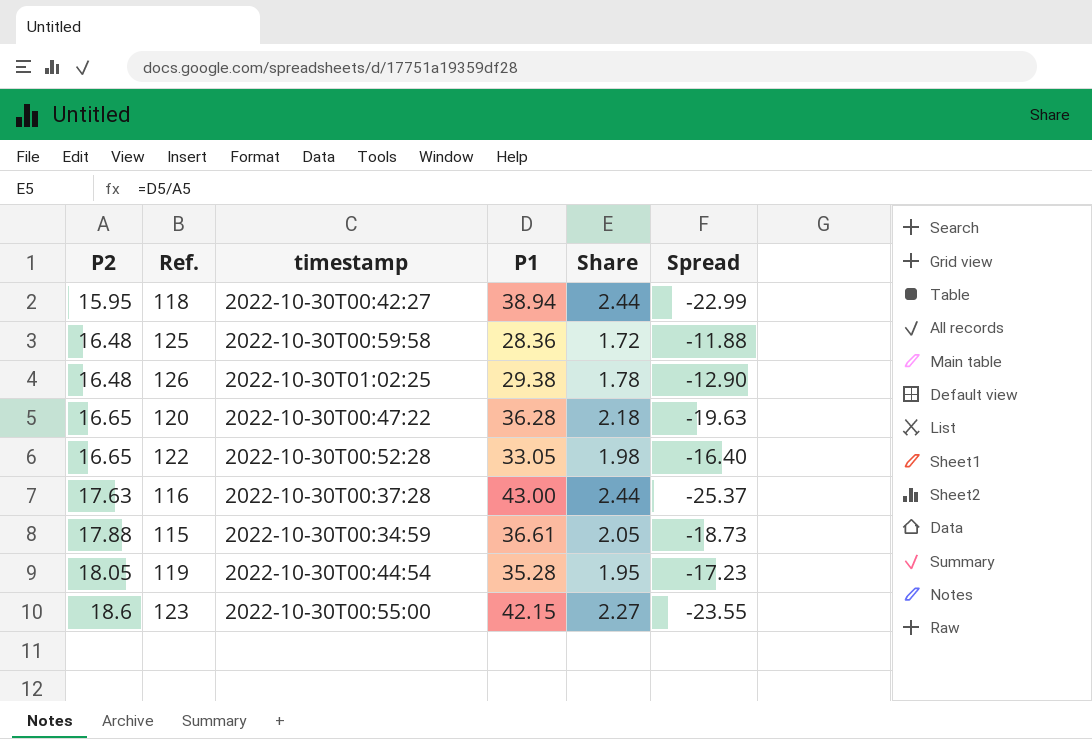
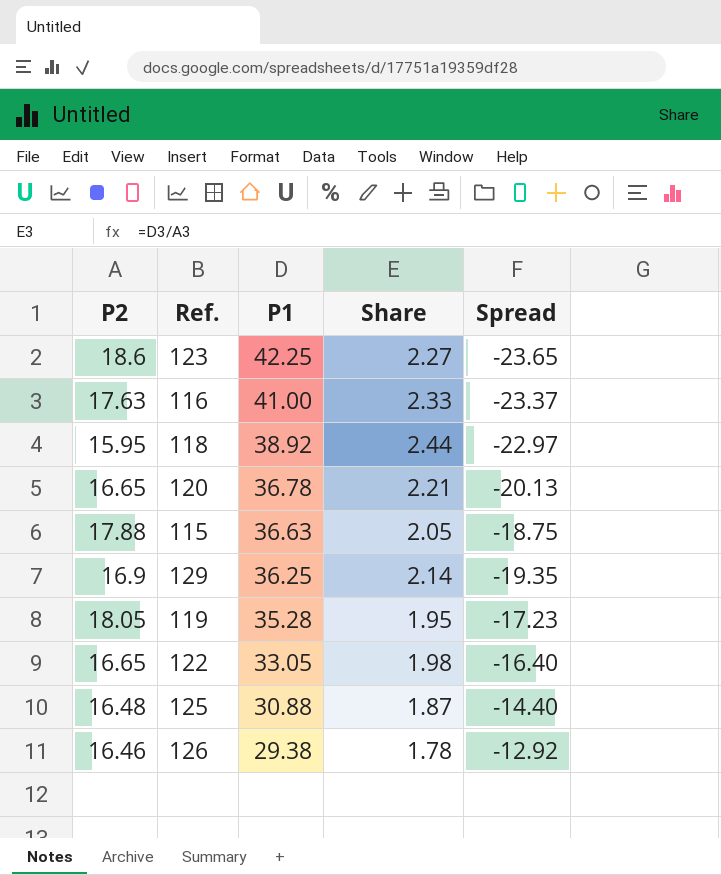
row order: P2 ascending -> P1 descending
column timestamp | position: 3 -> none
123 | P1: 42.15 -> 42.25
123 | Spread: -23.55 -> -23.65
116 | P1: 43.00 -> 41.00
116 | Share: 2.44 -> 2.33
116 | Spread: -25.37 -> -23.37
118 | P1: 38.94 -> 38.92
118 | Spread: -22.99 -> -22.97
120 | P1: 36.28 -> 36.78
120 | Share: 2.18 -> 2.21
120 | Spread: -19.63 -> -20.13
115 | P1: 36.61 -> 36.63
115 | Spread: -18.73 -> -18.75
row 129: none -> 16.9 | 36.25 | 2.14 | -19.35
125 | P1: 28.36 -> 30.88
125 | Share: 1.72 -> 1.87
125 | Spread: -11.88 -> -14.40
126 | P2: 16.48 -> 16.46
126 | Spread: -12.90 -> -12.92

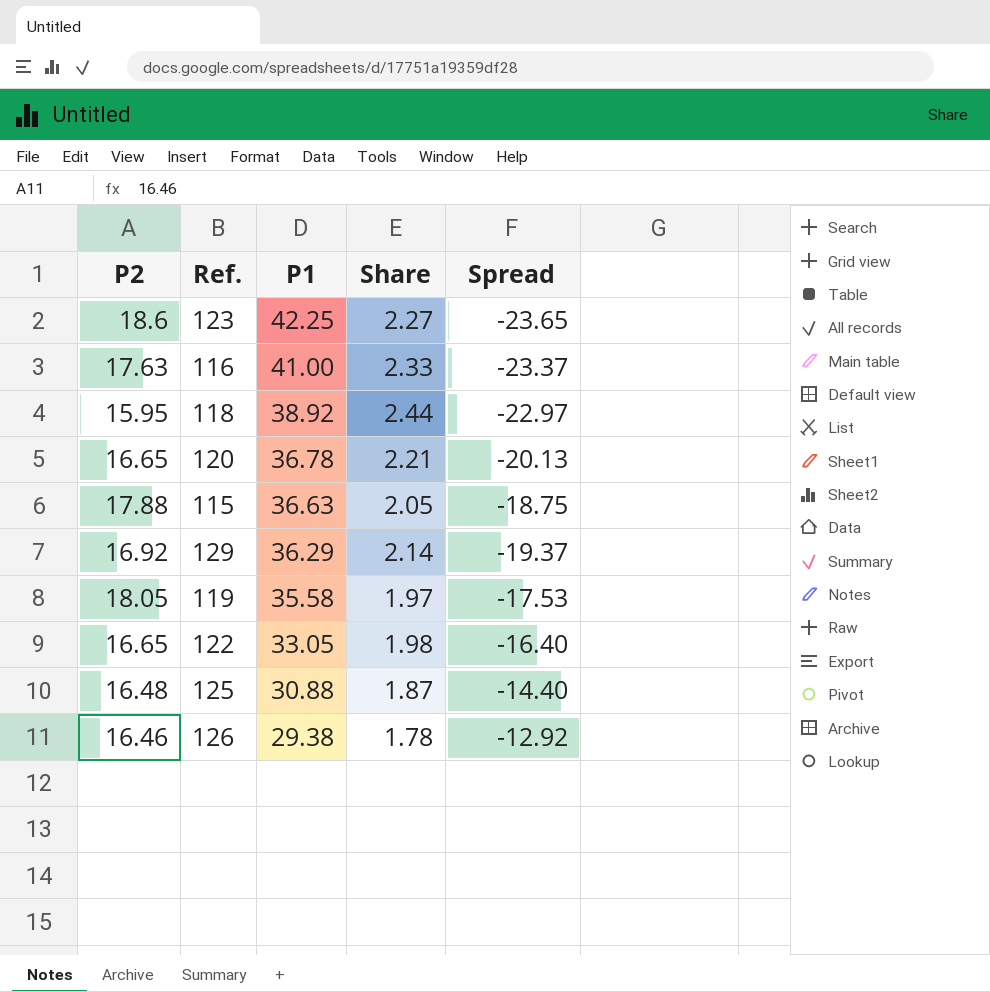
129 | P2: 16.9 -> 16.92
129 | P1: 36.25 -> 36.29
129 | Spread: -19.35 -> -19.37
119 | P1: 35.28 -> 35.58
119 | Share: 1.95 -> 1.97
119 | Spread: -17.23 -> -17.53

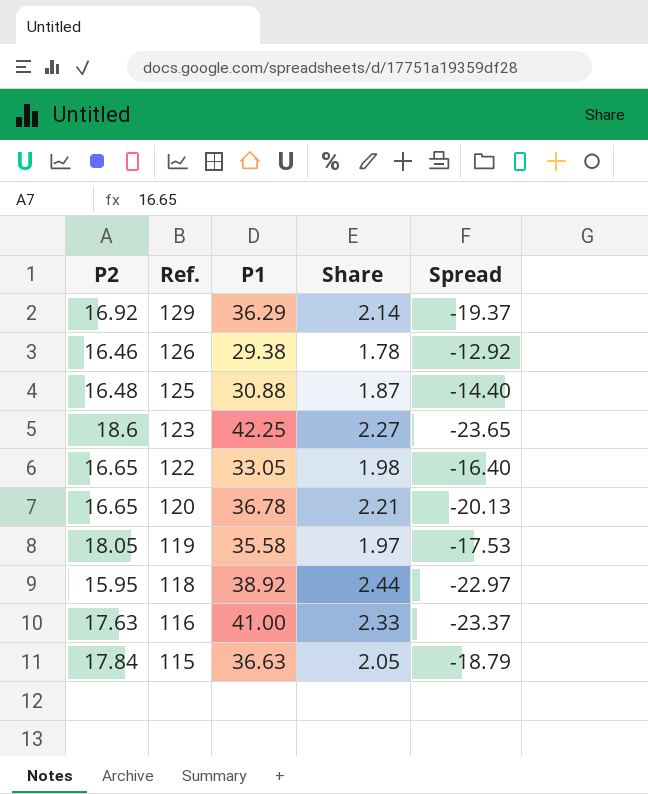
row order: P1 descending -> Ref. descending
115 | P2: 17.88 -> 17.84
115 | Spread: -18.75 -> -18.79

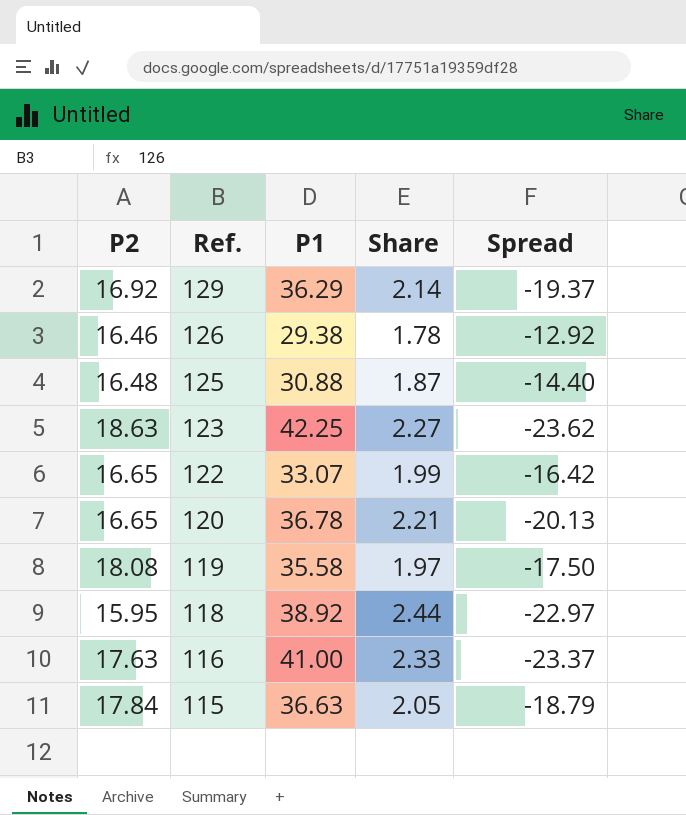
123 | P2: 18.6 -> 18.63
123 | Spread: -23.65 -> -23.62
122 | P1: 33.05 -> 33.07
122 | Share: 1.98 -> 1.99
122 | Spread: -16.40 -> -16.42
119 | P2: 18.05 -> 18.08
119 | Spread: -17.53 -> -17.50

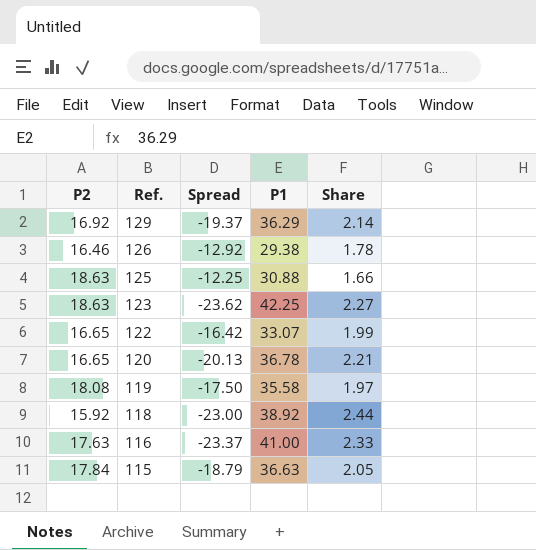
column Spread | position: 5 -> 3
125 | P2: 16.48 -> 18.63
125 | Spread: -14.40 -> -12.25
125 | Share: 1.87 -> 1.66
118 | P2: 15.95 -> 15.92
118 | Spread: -22.97 -> -23.00

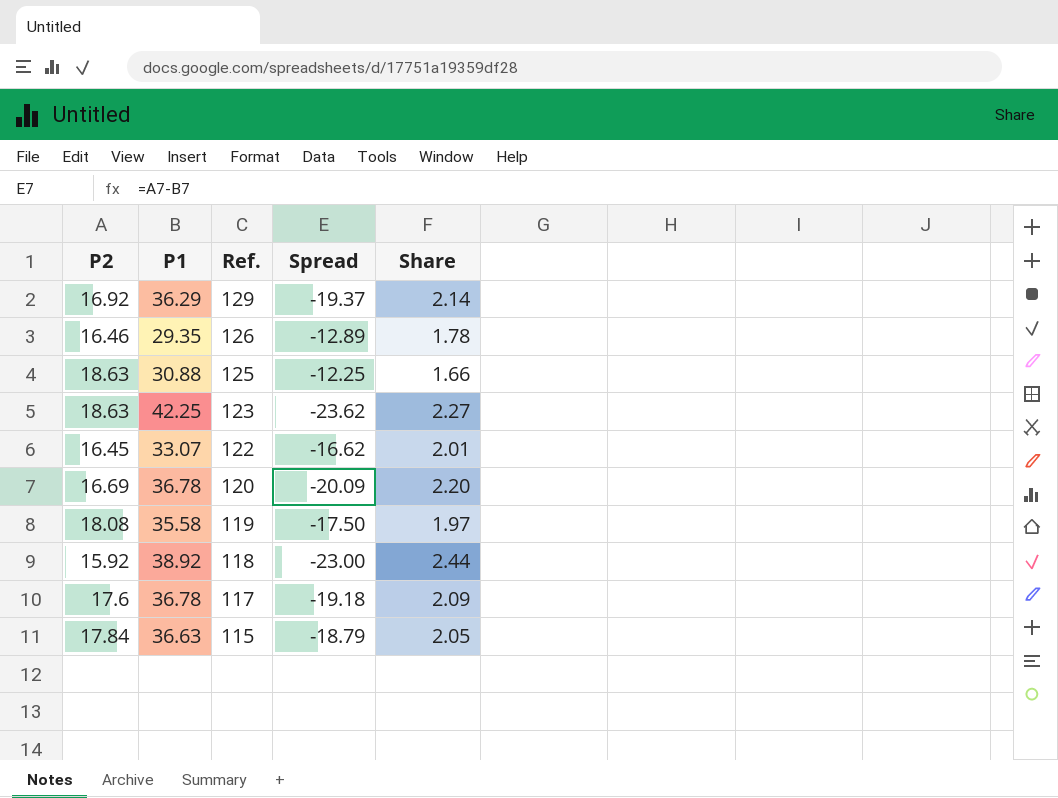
column P1 | position: 4 -> 2
row 116: 17.63 | -23.37 | 41.00 | 2.33 -> none
126 | P1: 29.38 -> 29.35
126 | Spread: -12.92 -> -12.89
122 | P2: 16.65 -> 16.45
122 | Spread: -16.42 -> -16.62
122 | Share: 1.99 -> 2.01
120 | P2: 16.65 -> 16.69
120 | Spread: -20.13 -> -20.09
120 | Share: 2.21 -> 2.20
row 117: none -> 17.6 | 36.78 | -19.18 | 2.09

